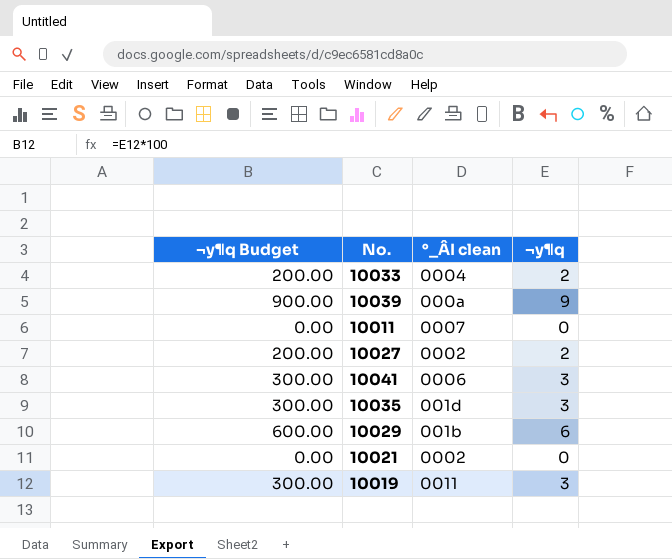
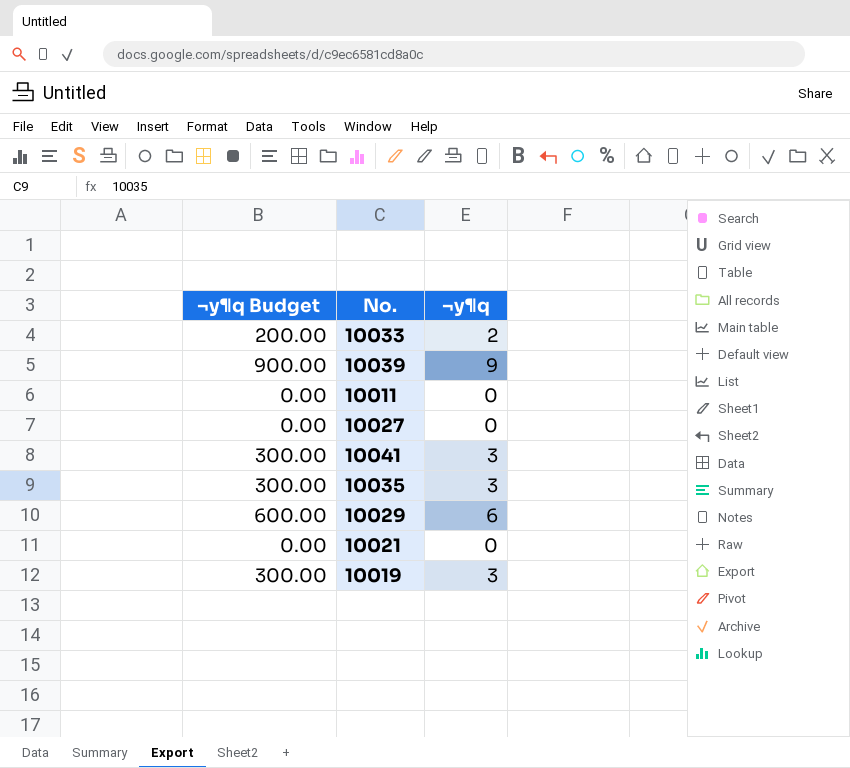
column °_ÂI clean | position: 3 -> none
10027 | ¬y¶q Budget: 200.00 -> 0.00
10027 | ¬y¶q: 2 -> 0

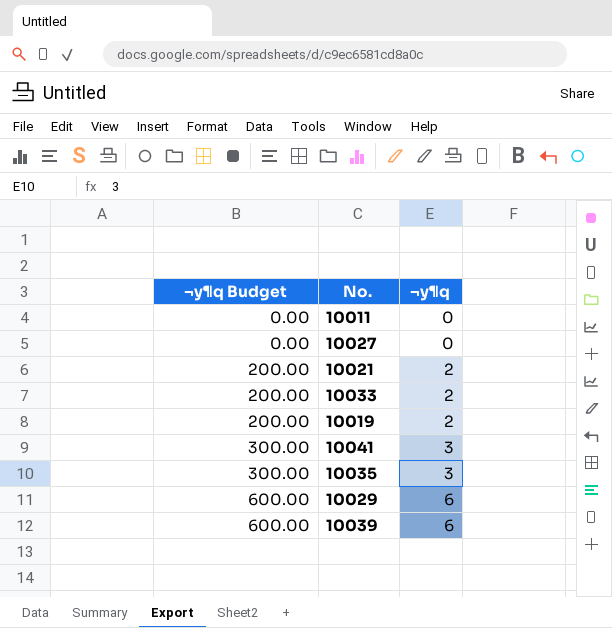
row order: none -> ¬y¶q Budget ascending
10021 | ¬y¶q Budget: 0.00 -> 200.00
10021 | ¬y¶q: 0 -> 2
10019 | ¬y¶q Budget: 300.00 -> 200.00
10019 | ¬y¶q: 3 -> 2
10039 | ¬y¶q Budget: 900.00 -> 600.00
10039 | ¬y¶q: 9 -> 6

